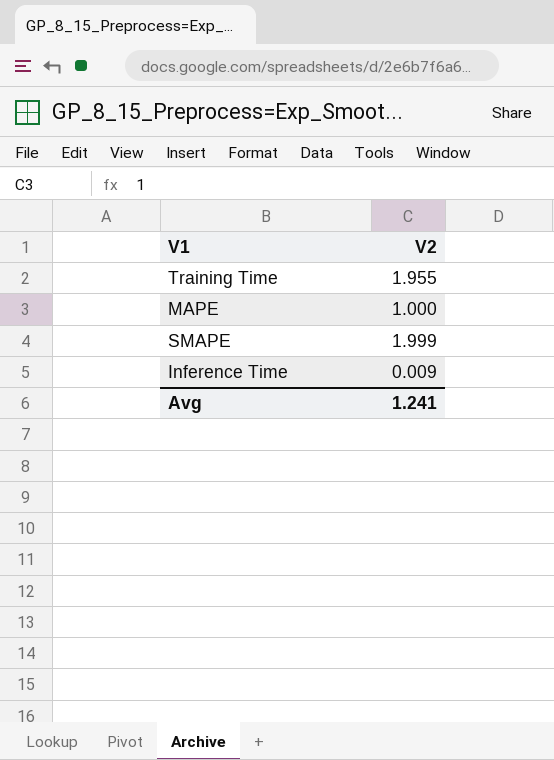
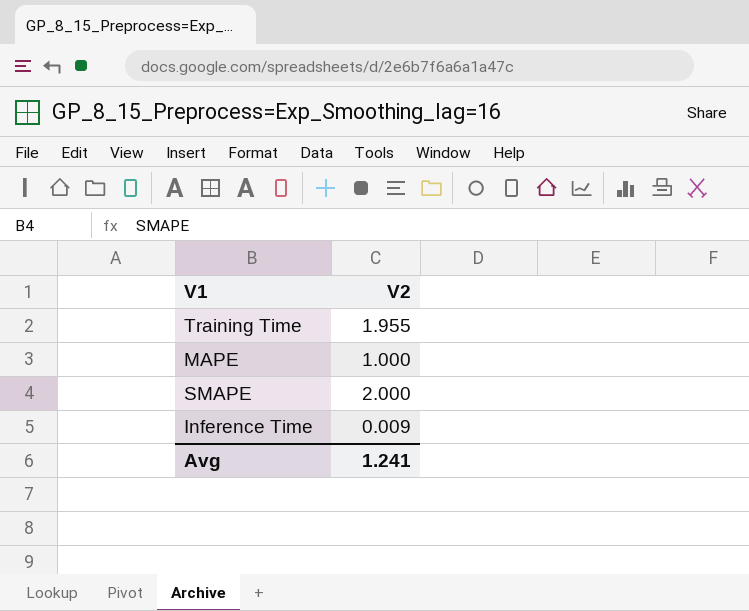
SMAPE | V2: 1.999 -> 2.000

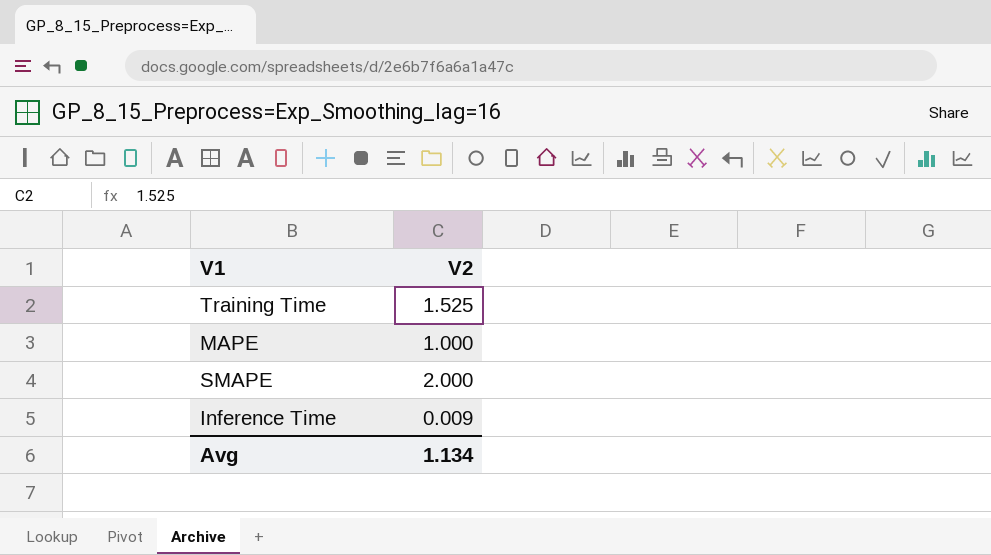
Training Time | V2: 1.955 -> 1.525
Avg | V2: 1.241 -> 1.134

